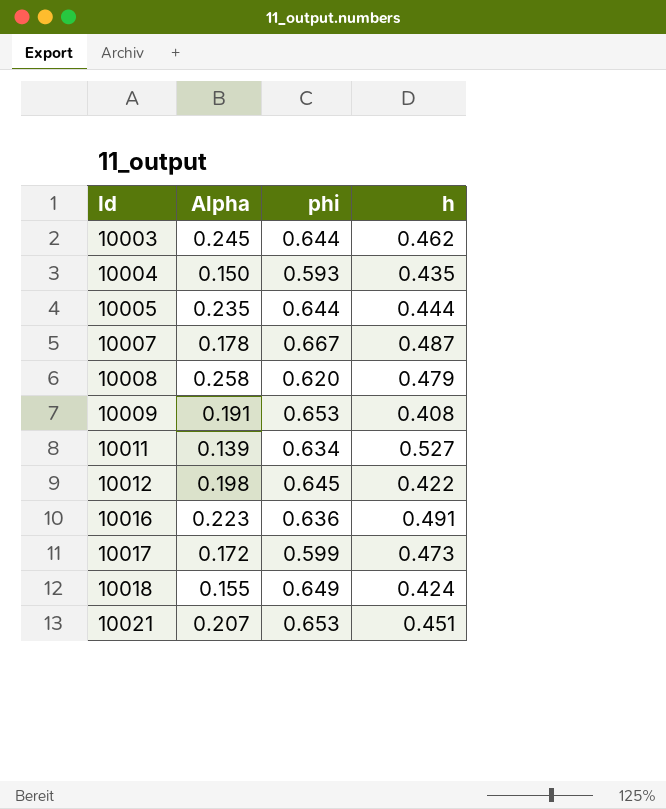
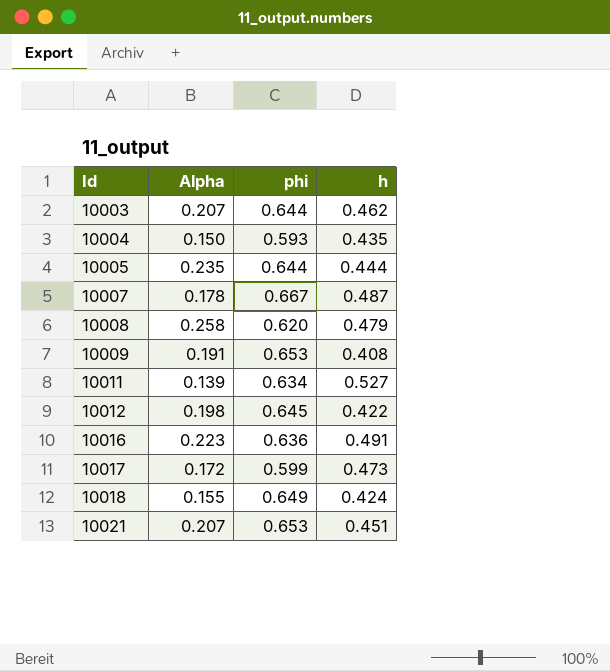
10003 | Alpha: 0.245 -> 0.207

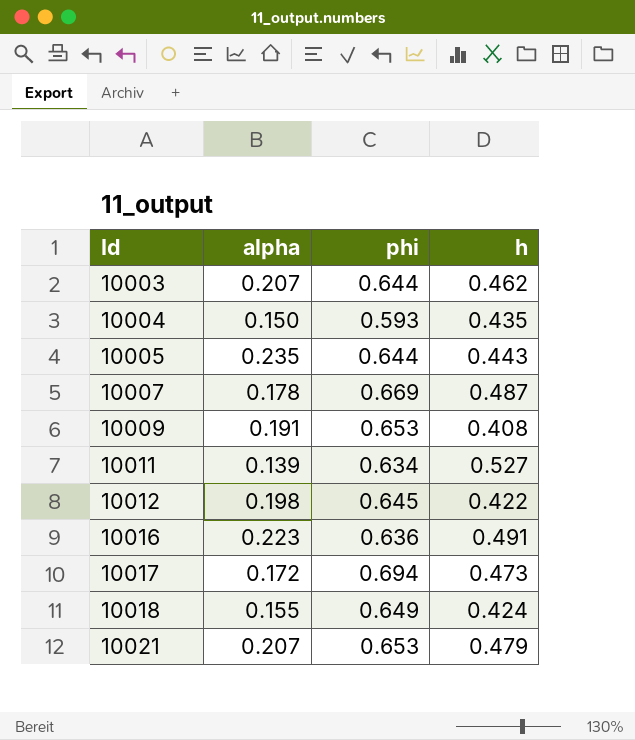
column name: Alpha -> alpha
row 10008: 0.258 | 0.620 | 0.479 -> none
10005 | h: 0.444 -> 0.443
10007 | phi: 0.667 -> 0.669
10017 | phi: 0.599 -> 0.694
10021 | h: 0.451 -> 0.479

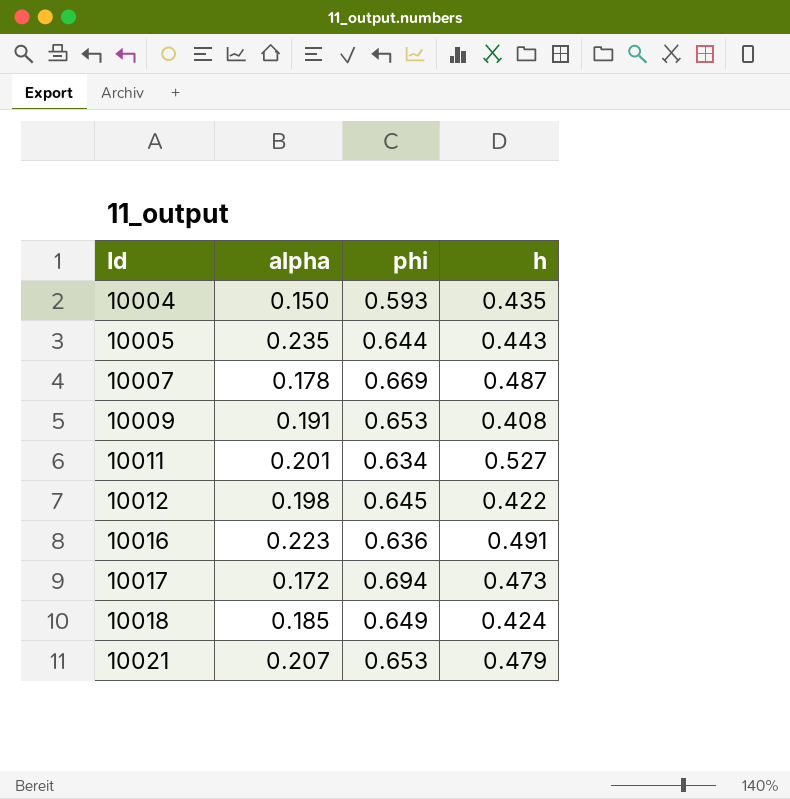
row 10003: 0.207 | 0.644 | 0.462 -> none
10011 | alpha: 0.139 -> 0.201
10018 | alpha: 0.155 -> 0.185

